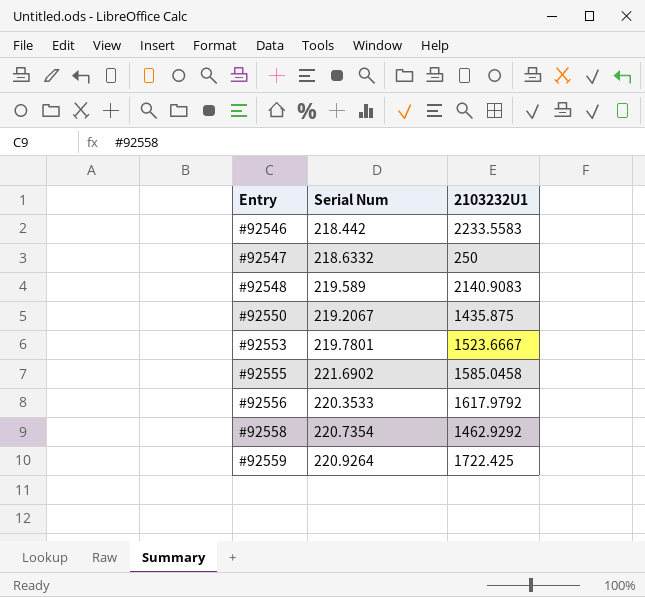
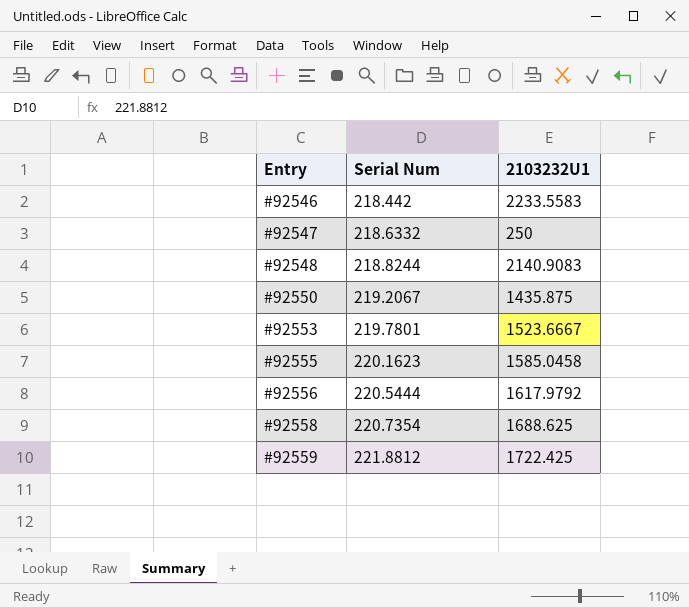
#92548 | Serial Num: 219.589 -> 218.8244
#92555 | Serial Num: 221.6902 -> 220.1623
#92556 | Serial Num: 220.3533 -> 220.5444
#92558 | 2103232U1: 1462.9292 -> 1688.625
#92559 | Serial Num: 220.9264 -> 221.8812

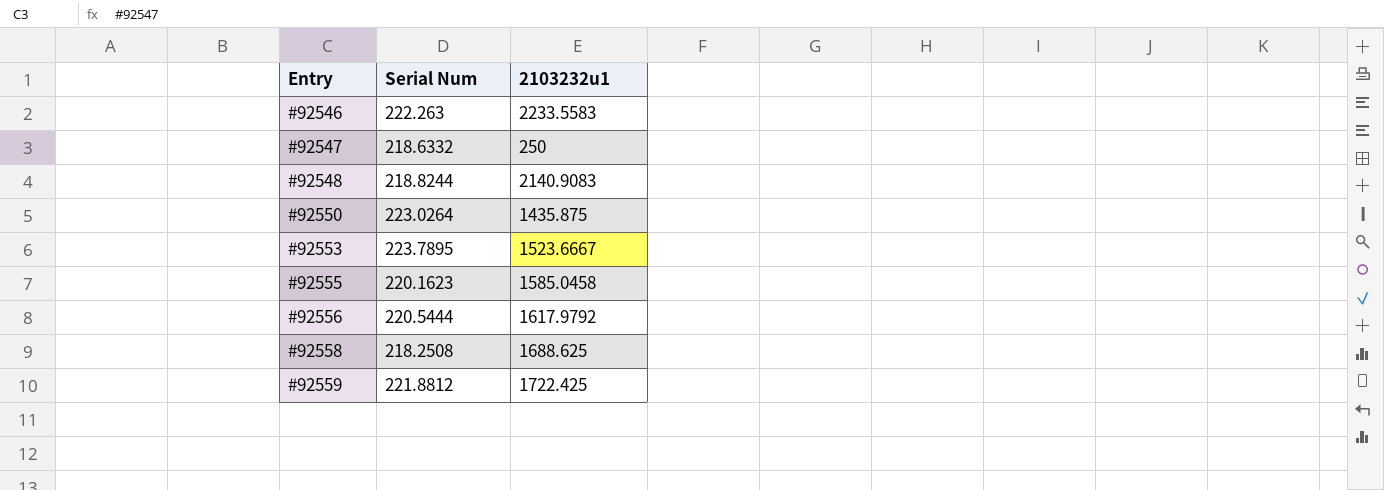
column name: 2103232U1 -> 2103232u1
#92546 | Serial Num: 218.442 -> 222.263
#92550 | Serial Num: 219.2067 -> 223.0264
#92553 | Serial Num: 219.7801 -> 223.7895
#92558 | Serial Num: 220.7354 -> 218.2508

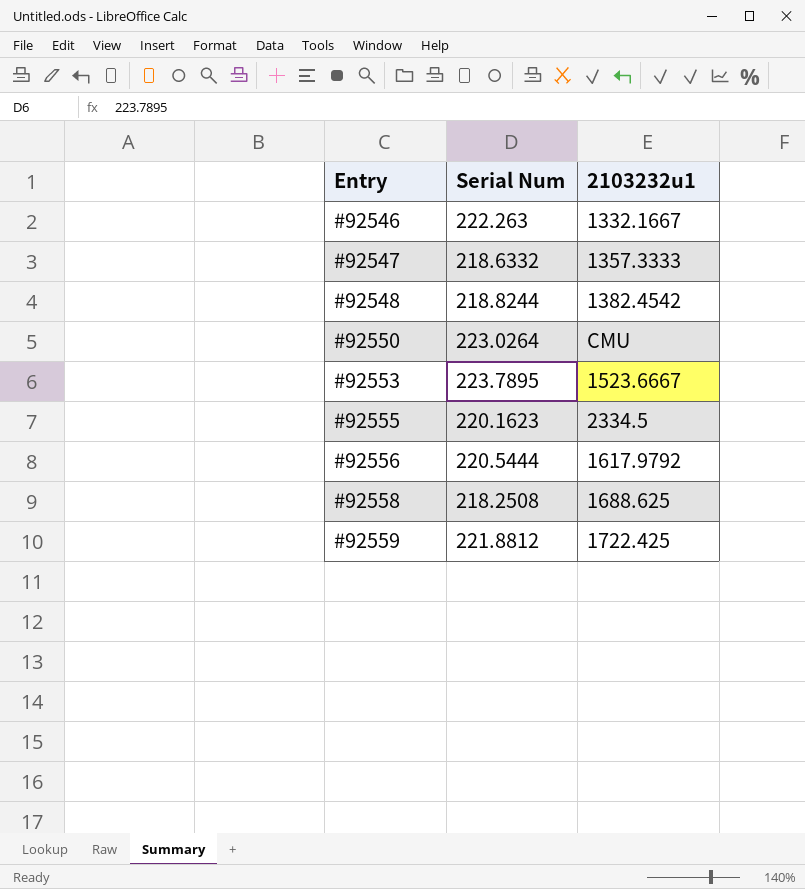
#92546 | 2103232u1: 2233.5583 -> 1332.1667
#92547 | 2103232u1: 250 -> 1357.3333
#92548 | 2103232u1: 2140.9083 -> 1382.4542
#92550 | 2103232u1: 1435.875 -> CMU
#92555 | 2103232u1: 1585.0458 -> 2334.5

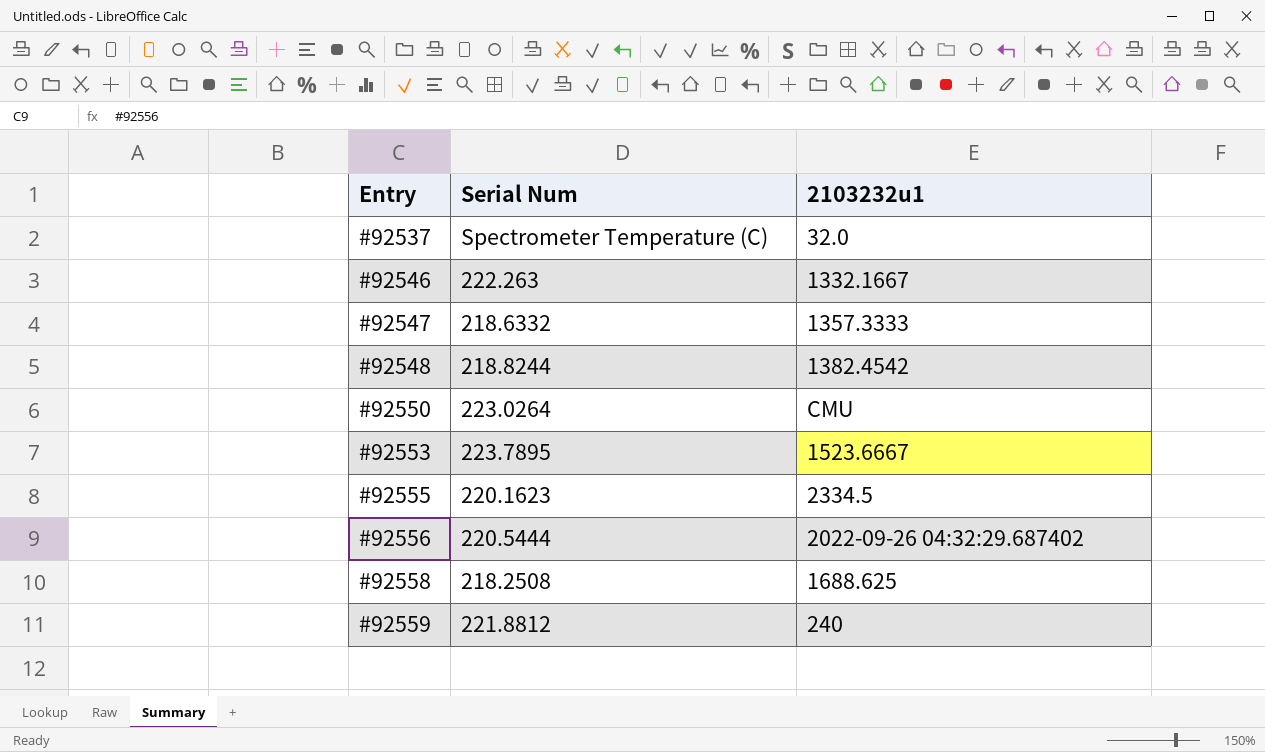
row #92537: none -> Spectrometer Temperature (C) | 32.0
#92556 | 2103232u1: 1617.9792 -> 2022-09-26 04:32:29.687402
#92559 | 2103232u1: 1722.425 -> 240

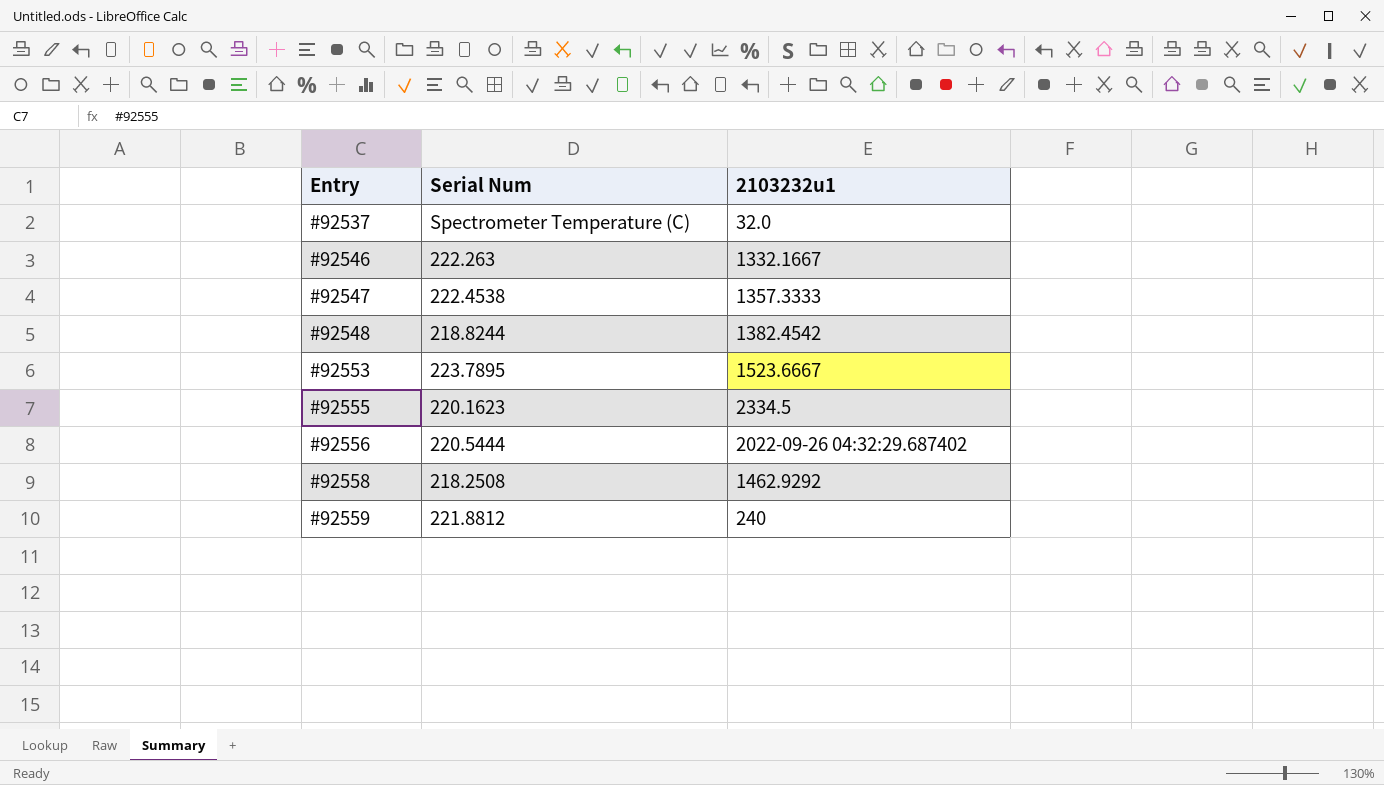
row #92550: 223.0264 | CMU -> none
#92547 | Serial Num: 218.6332 -> 222.4538
#92558 | 2103232u1: 1688.625 -> 1462.9292

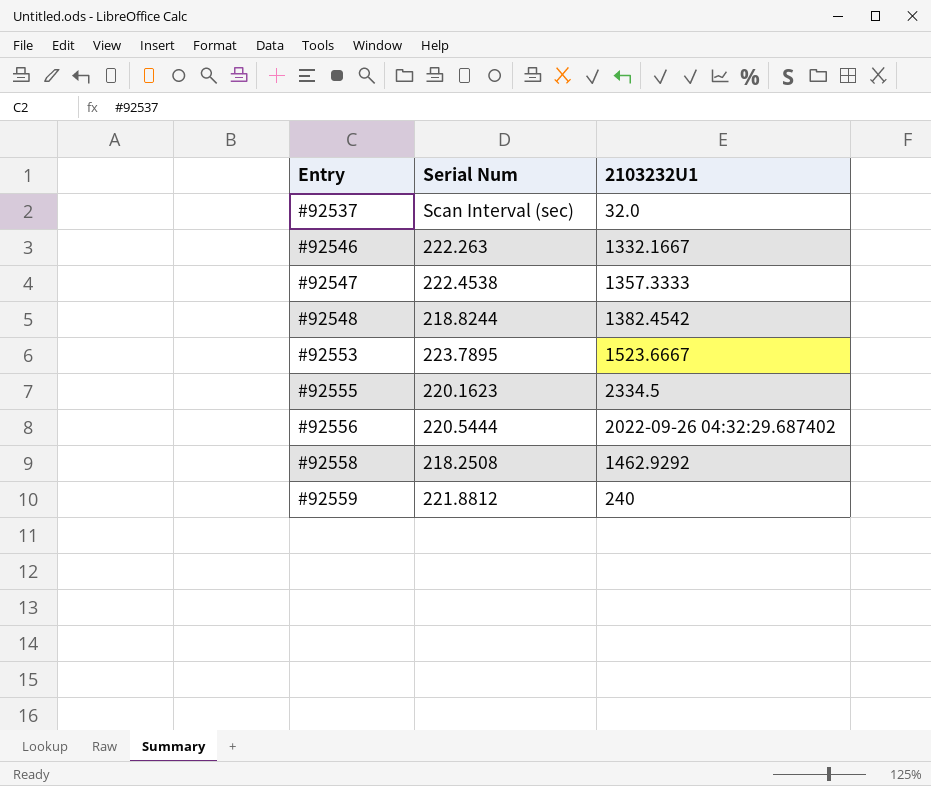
column name: 2103232u1 -> 2103232U1
#92537 | Serial Num: Spectrometer Temperature (C) -> Scan Interval (sec)

